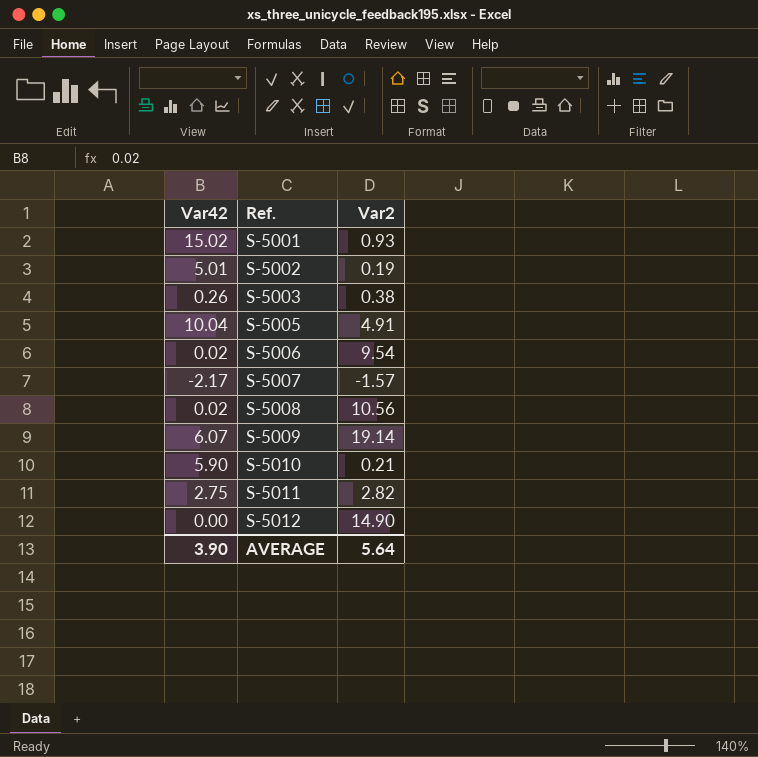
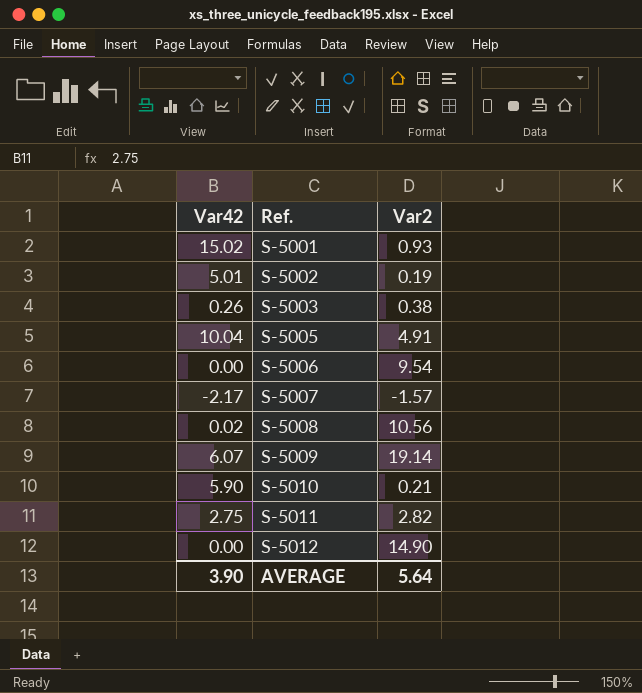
S-5006 | Var42: 0.02 -> 0.00

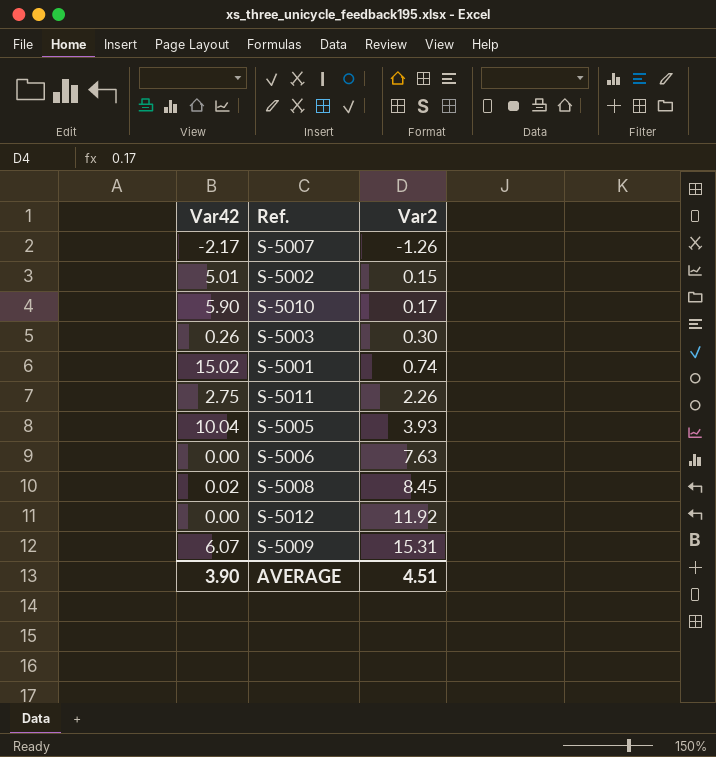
row order: Ref. ascending -> Var2 ascending
S-5007 | Var2: -1.57 -> -1.26
S-5002 | Var2: 0.19 -> 0.15
S-5010 | Var2: 0.21 -> 0.17
S-5003 | Var2: 0.38 -> 0.30
S-5001 | Var2: 0.93 -> 0.74
S-5011 | Var2: 2.82 -> 2.26
S-5005 | Var2: 4.91 -> 3.93
S-5006 | Var2: 9.54 -> 7.63
S-5008 | Var2: 10.56 -> 8.45
S-5012 | Var2: 14.90 -> 11.92
S-5009 | Var2: 19.14 -> 15.31
AVERAGE | Var2: 5.64 -> 4.51

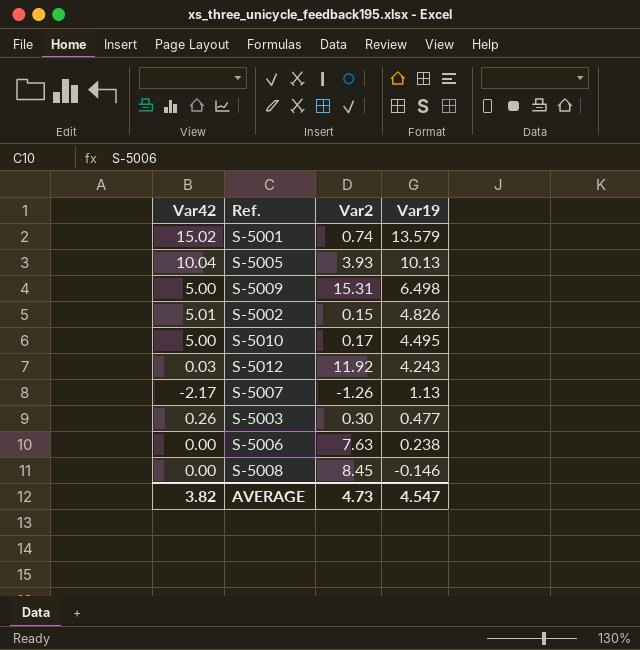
row order: Var2 ascending -> Var19 descending
column Var19 | position: none -> 4
row S-5011: 2.75 | 2.26 -> none
S-5009 | Var42: 6.07 -> 5.00
S-5010 | Var42: 5.90 -> 5.00
S-5012 | Var42: 0.00 -> 0.03
S-5008 | Var42: 0.02 -> 0.00
AVERAGE | Var42: 3.90 -> 3.82
AVERAGE | Var2: 4.51 -> 4.73

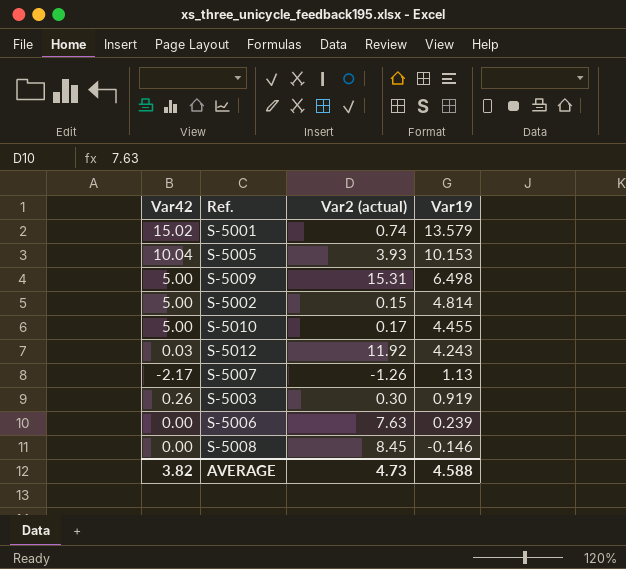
column name: Var2 -> Var2 (actual)
S-5005 | Var19: 10.13 -> 10.153
S-5002 | Var42: 5.01 -> 5.00
S-5002 | Var19: 4.826 -> 4.814
S-5010 | Var19: 4.495 -> 4.455
S-5003 | Var19: 0.477 -> 0.919
S-5006 | Var19: 0.238 -> 0.239
AVERAGE | Var19: 4.547 -> 4.588

